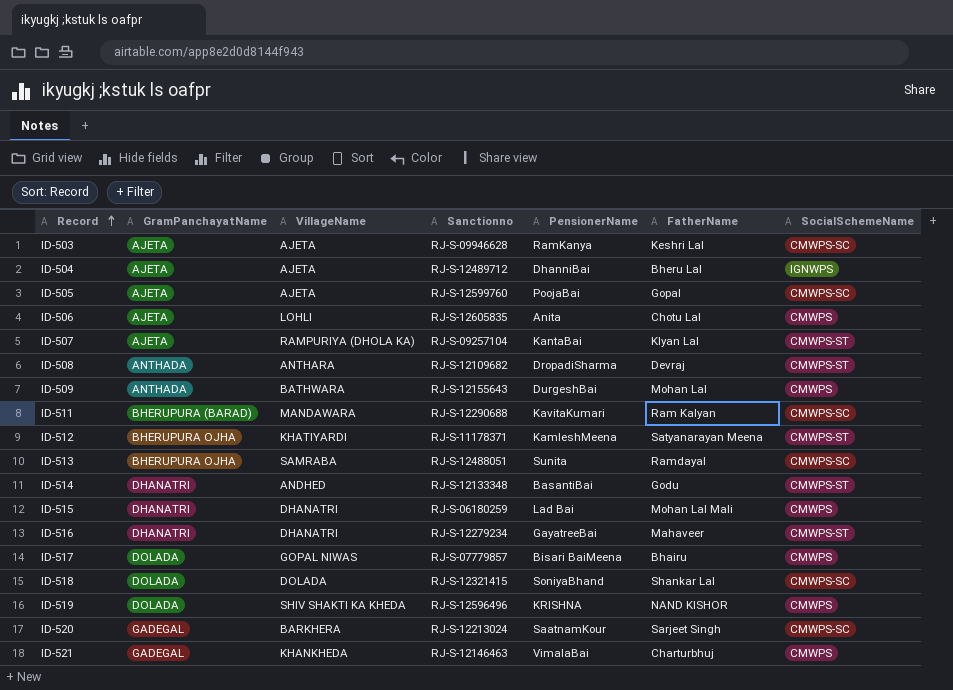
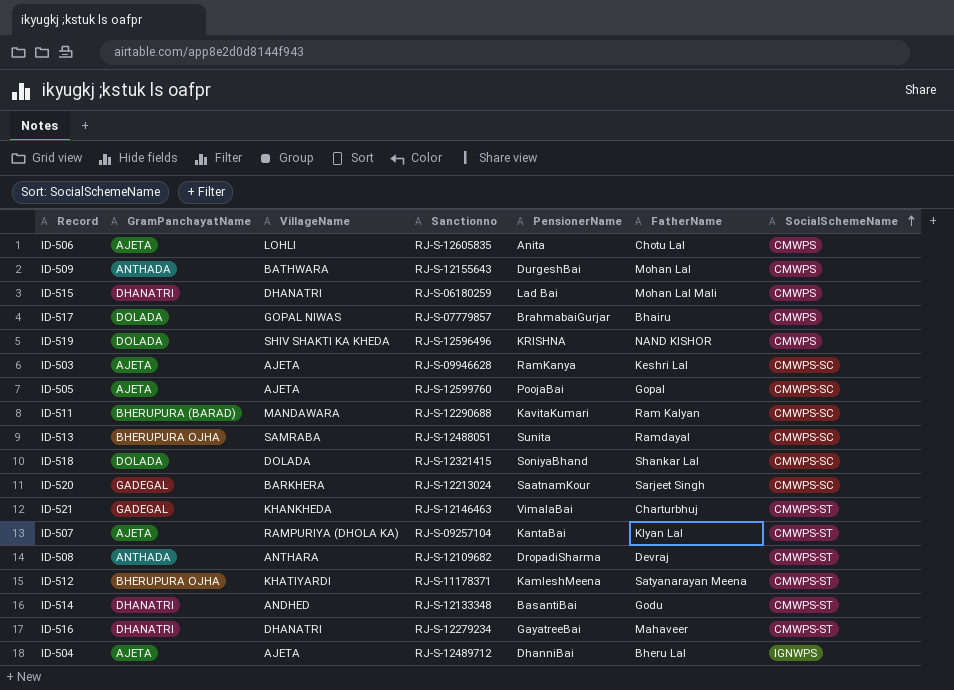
row order: Record ascending -> SocialSchemeName ascending
ID-517 | PensionerName: Bisari BaiMeena -> BrahmabaiGurjar
ID-521 | SocialSchemeName: CMWPS -> CMWPS-ST

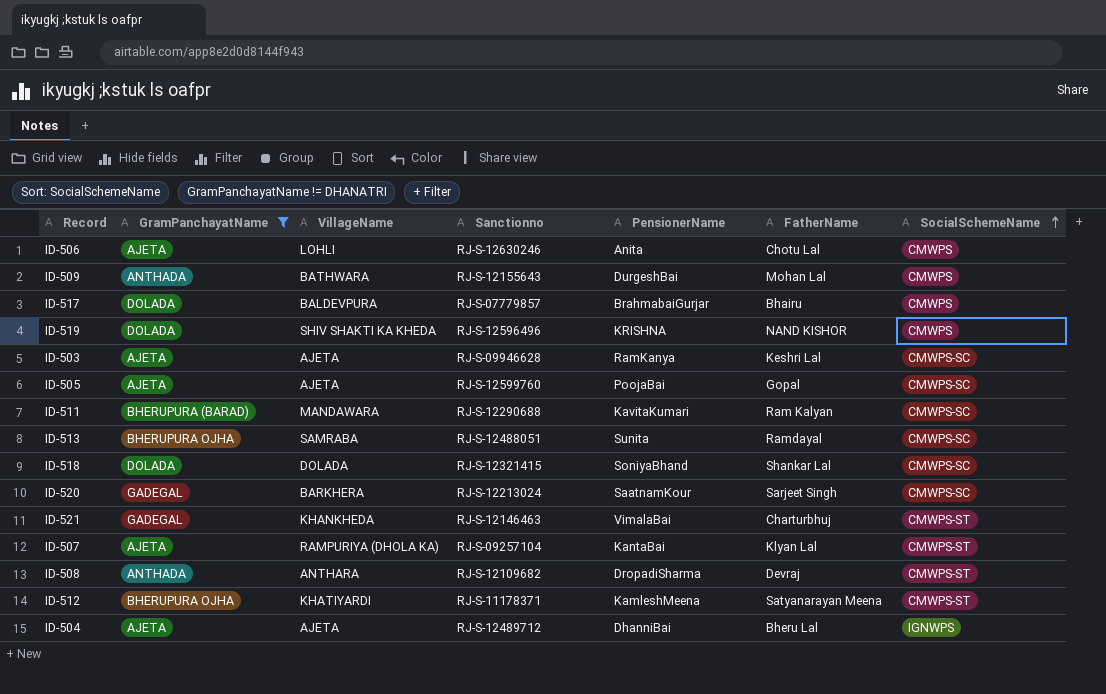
filter: none -> GramPanchayatName != DHANATRI
ID-506 | Sanctionno: RJ-S-12605835 -> RJ-S-12630246
ID-517 | VillageName: GOPAL NIWAS -> BALDEVPURA

